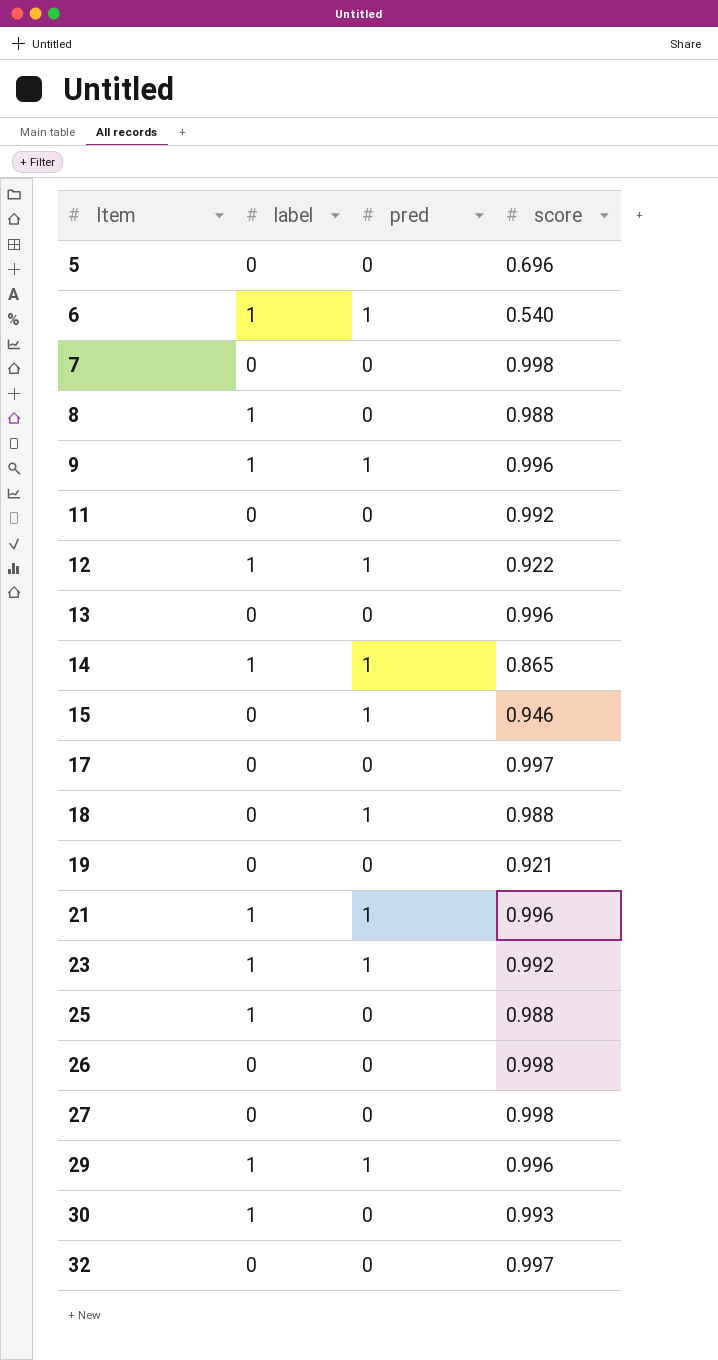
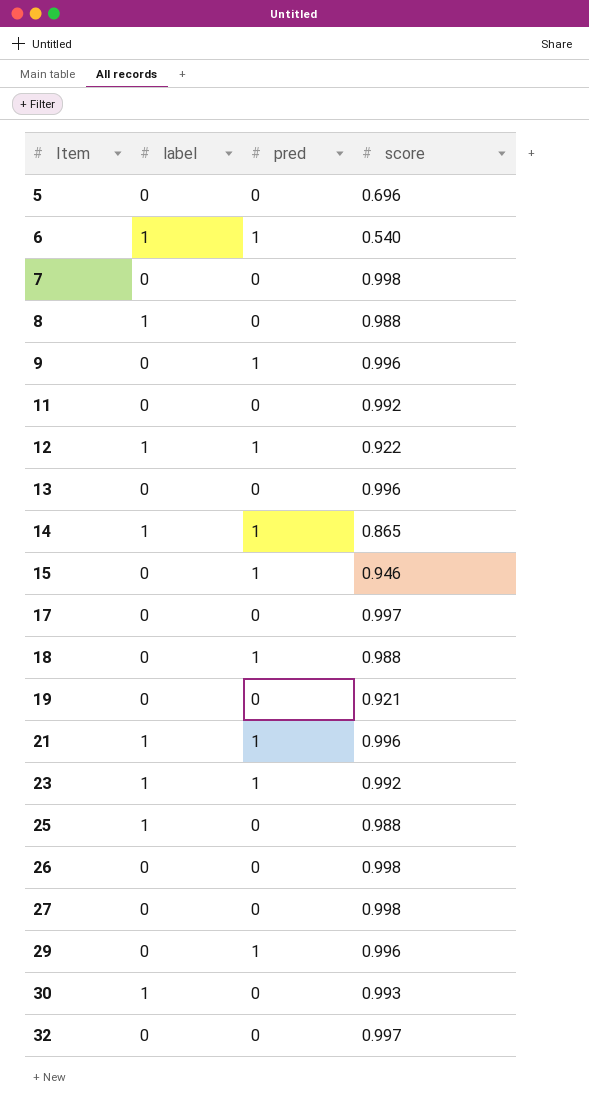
9 | label: 1 -> 0
29 | label: 1 -> 0

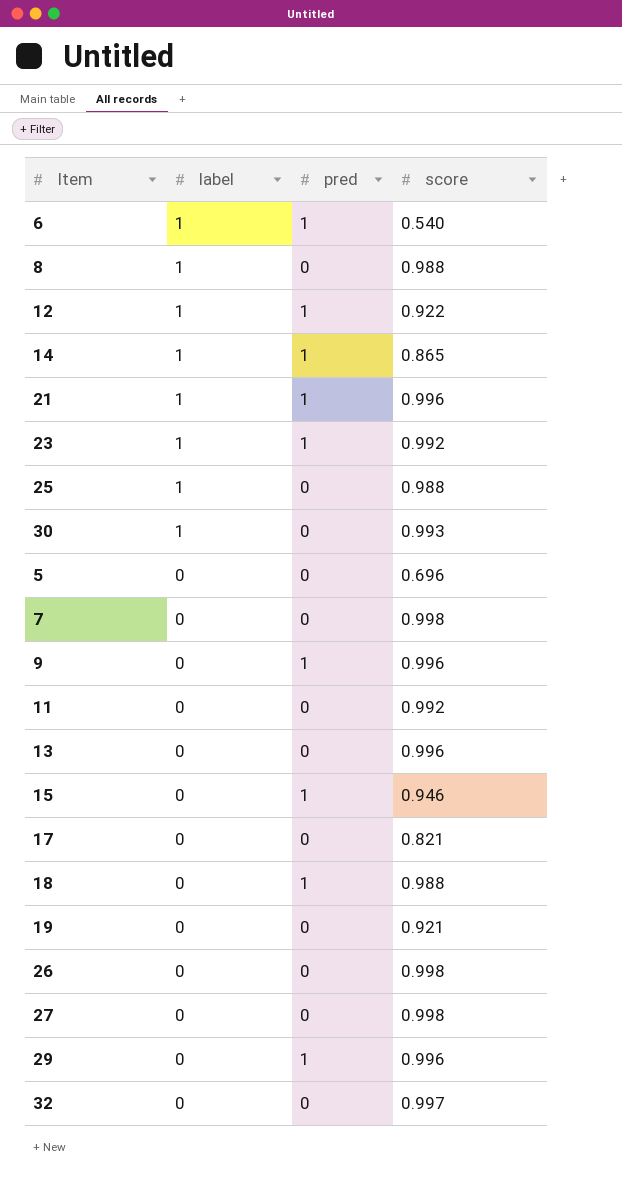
row order: Item ascending -> label descending
17 | score: 0.997 -> 0.821

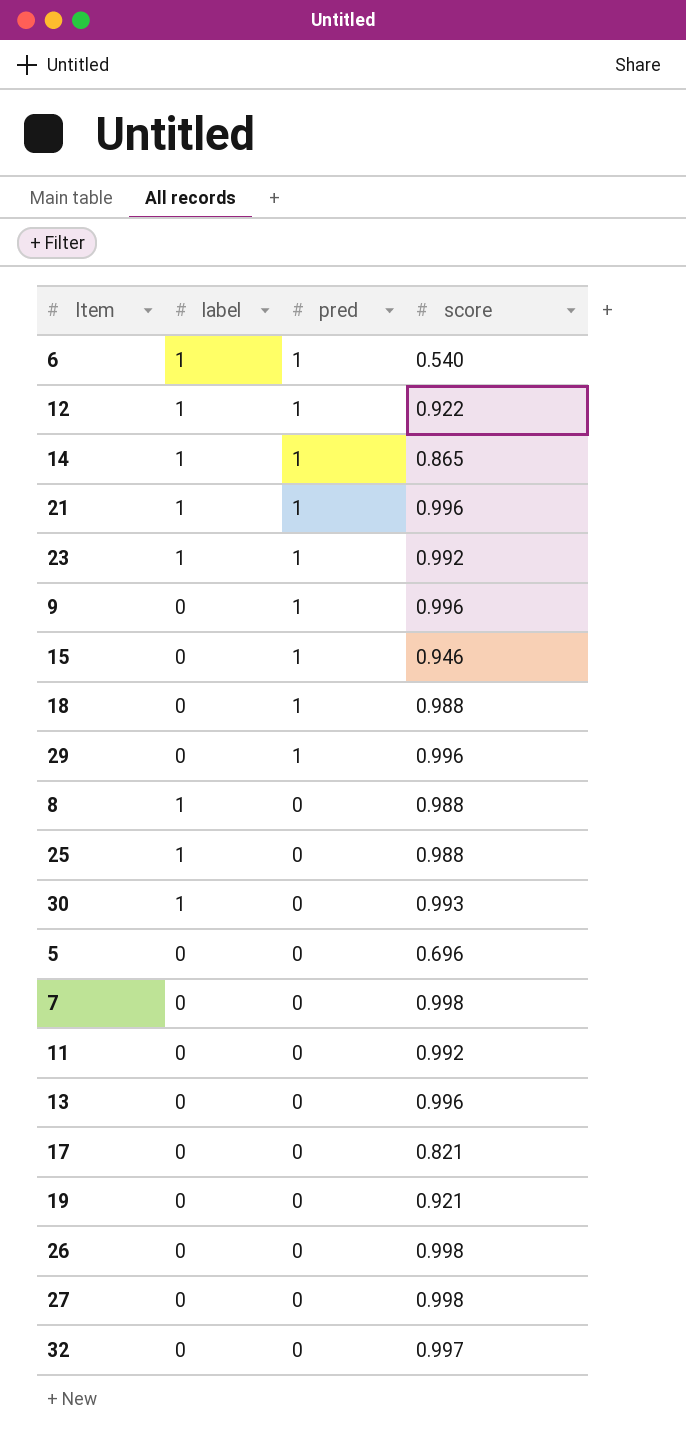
row order: label descending -> pred descending

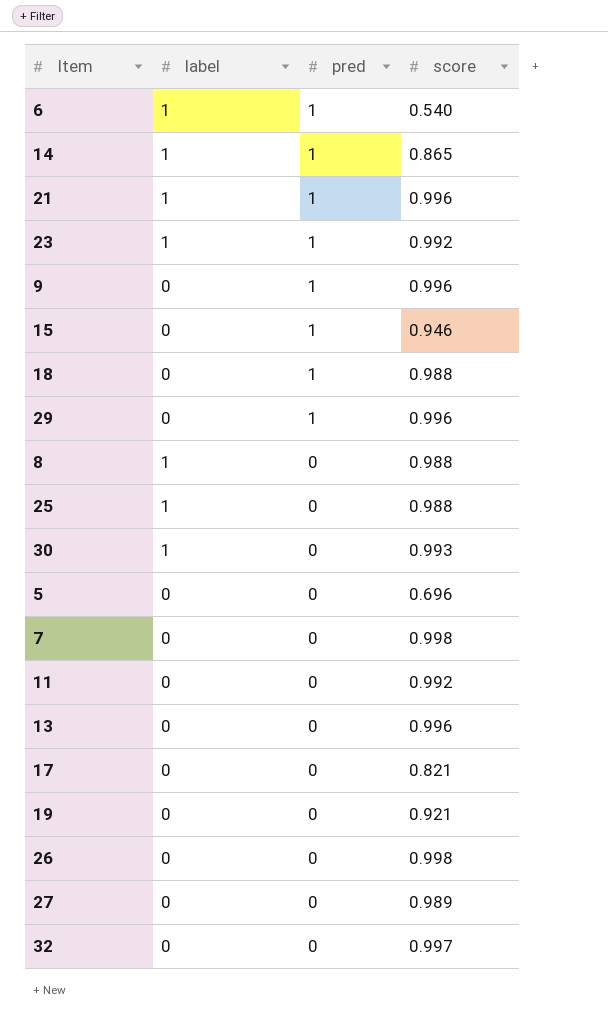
row 12: 1 | 1 | 0.922 -> none
27 | score: 0.998 -> 0.989

